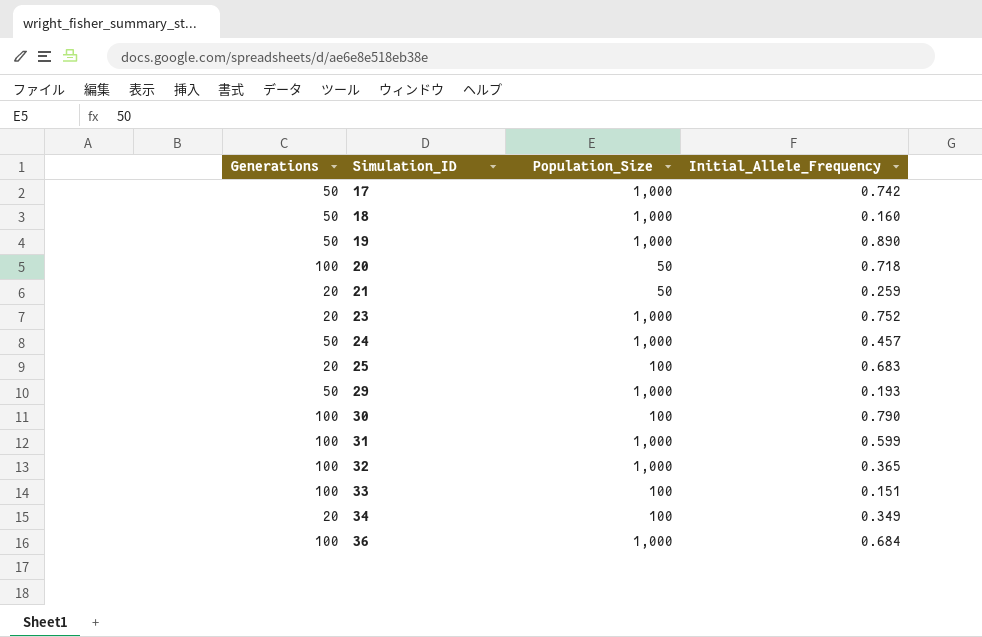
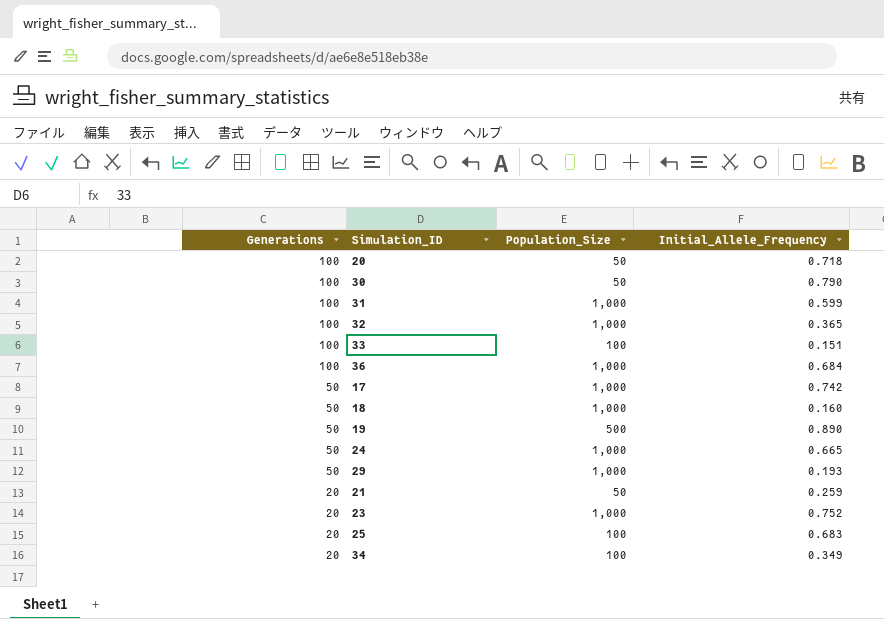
row order: Simulation_ID ascending -> Generations descending
30 | Population_Size: 100 -> 50
19 | Population_Size: 1,000 -> 500
24 | Initial_Allele_Frequency: 0.457 -> 0.665

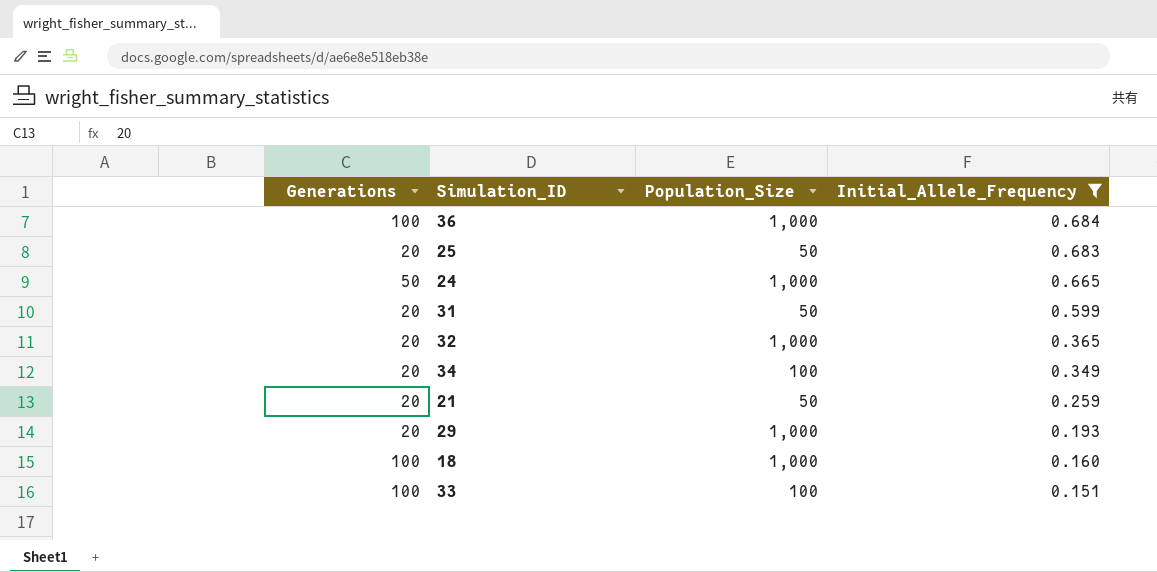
filter: none -> Initial_Allele_Frequency <= 0.684
row order: Generations descending -> Initial_Allele_Frequency descending
25 | Population_Size: 100 -> 50
31 | Generations: 100 -> 20
31 | Population_Size: 1,000 -> 50
32 | Generations: 100 -> 20
29 | Generations: 50 -> 20
18 | Generations: 50 -> 100

